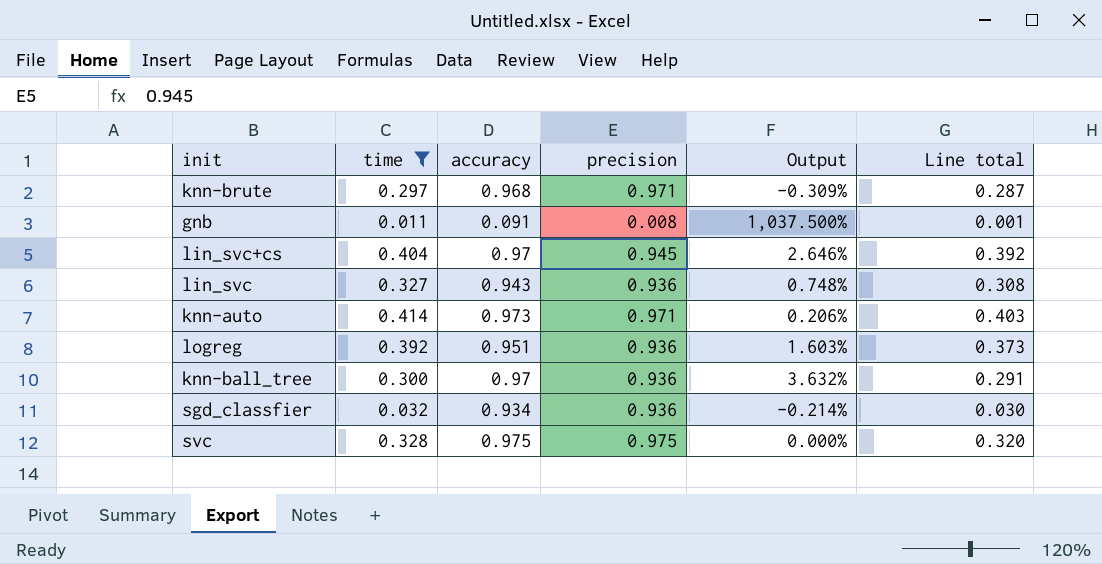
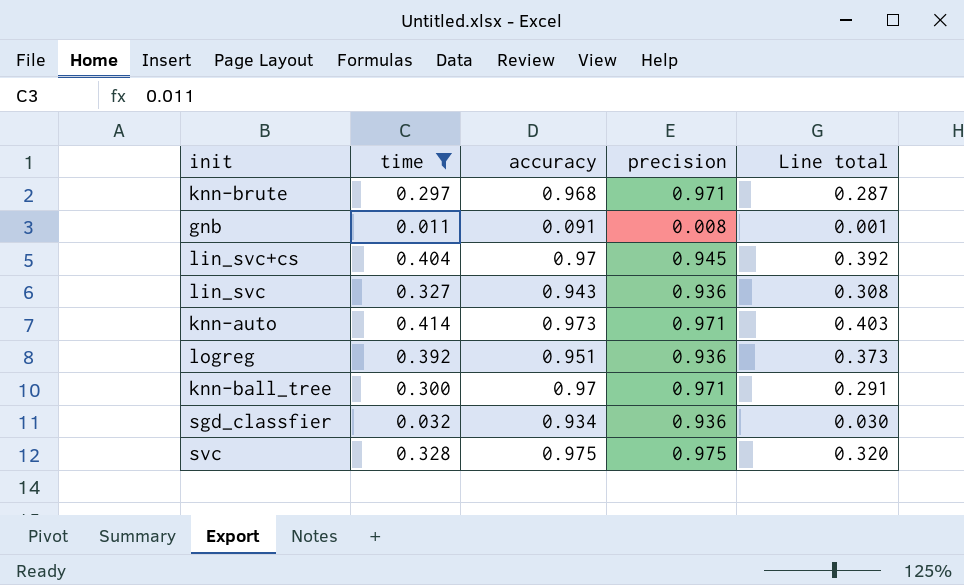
column Output | formula: ([accuracy] - [precision]) / [precision] -> none
knn-ball_tree | precision: 0.936 -> 0.971

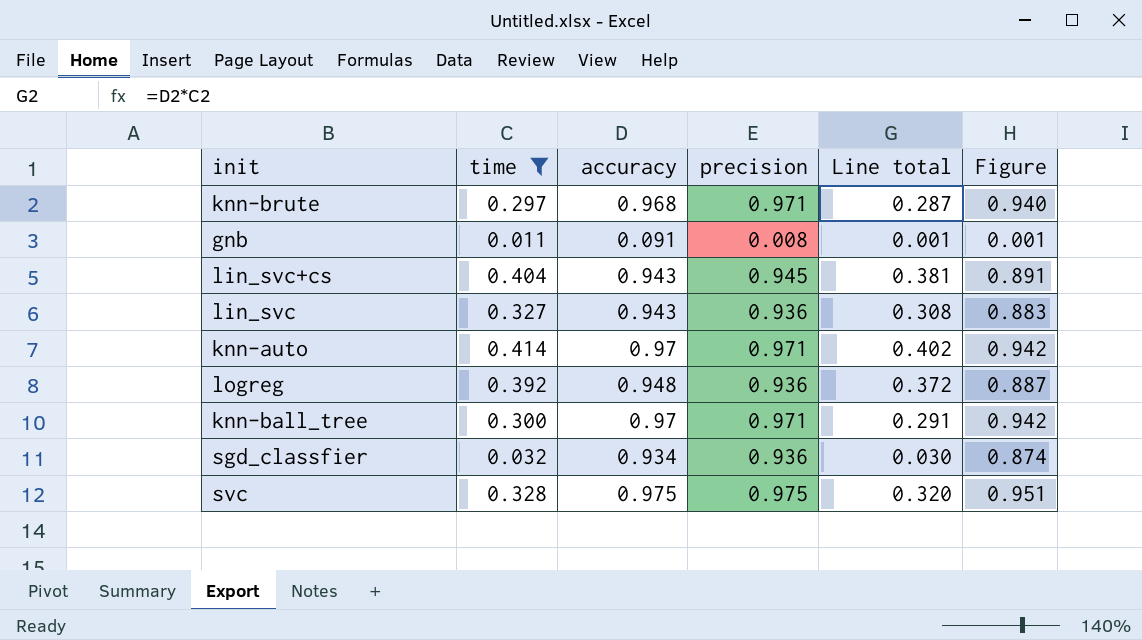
column Figure | formula: none -> [accuracy] * [precision]
lin_svc+cs | accuracy: 0.97 -> 0.943
lin_svc+cs | Line total: 0.392 -> 0.381
knn-auto | accuracy: 0.973 -> 0.97
knn-auto | Line total: 0.403 -> 0.402
logreg | accuracy: 0.951 -> 0.948
logreg | Line total: 0.373 -> 0.372

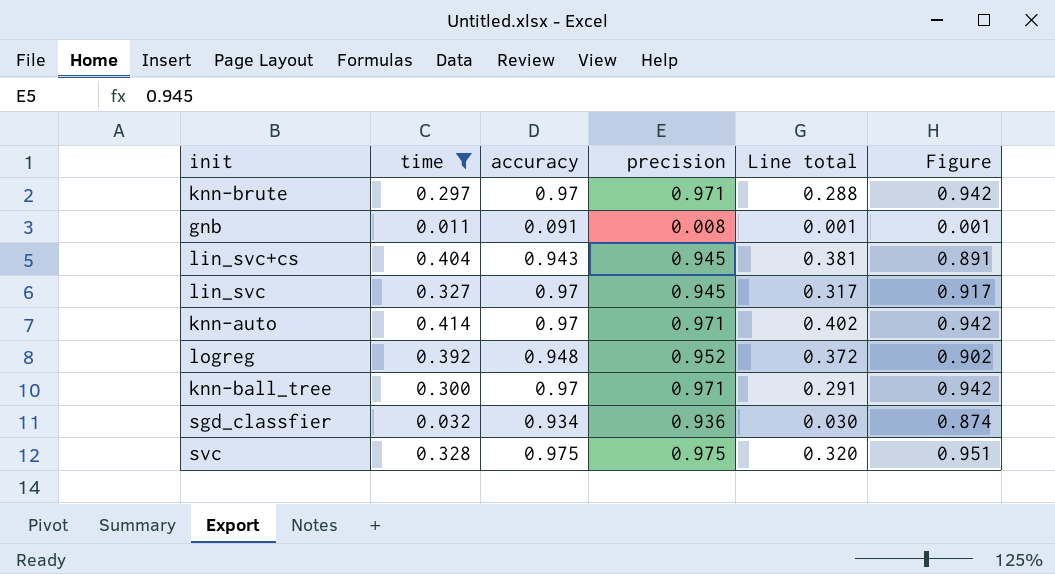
knn-brute | accuracy: 0.968 -> 0.97
knn-brute | Line total: 0.287 -> 0.288
knn-brute | Figure: 0.940 -> 0.942
lin_svc | accuracy: 0.943 -> 0.97
lin_svc | precision: 0.936 -> 0.945
lin_svc | Line total: 0.308 -> 0.317
lin_svc | Figure: 0.883 -> 0.917
logreg | precision: 0.936 -> 0.952
logreg | Figure: 0.887 -> 0.902

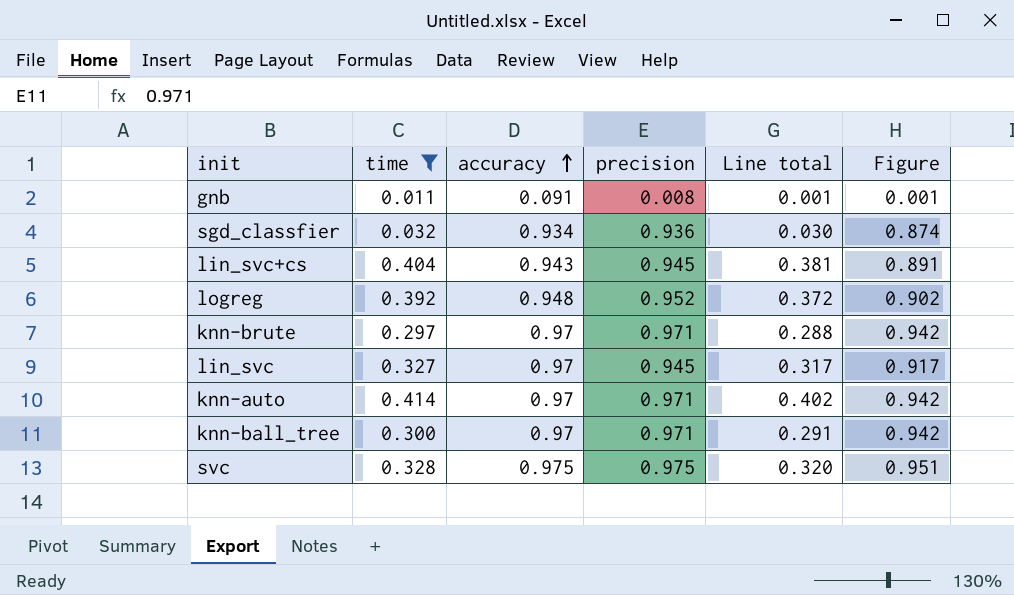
row order: none -> accuracy ascending

